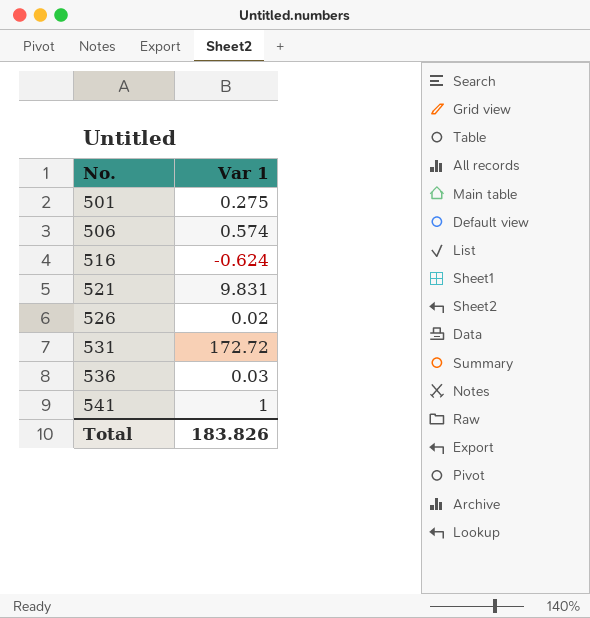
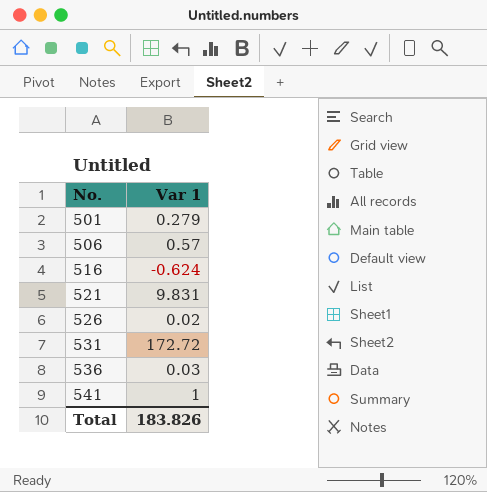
501 | Var 1: 0.275 -> 0.279
506 | Var 1: 0.574 -> 0.57

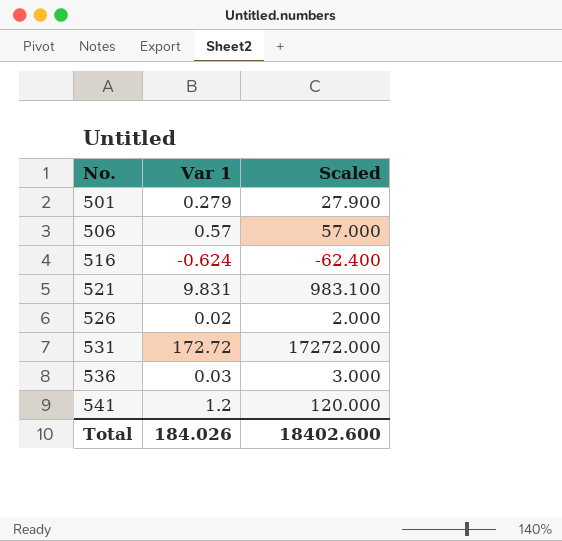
column Scaled | formula: none -> [Var 1] * 100
541 | Var 1: 1 -> 1.2
Total | Var 1: 183.826 -> 184.026

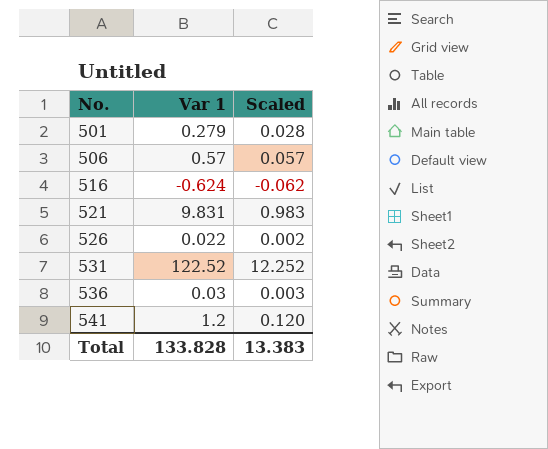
column Scaled | formula: [Var 1] * 100 -> [Var 1] * 0.1
526 | Var 1: 0.02 -> 0.022
531 | Var 1: 172.72 -> 122.52
Total | Var 1: 184.026 -> 133.828
Total | Scaled: 18402.600 -> 13.383

